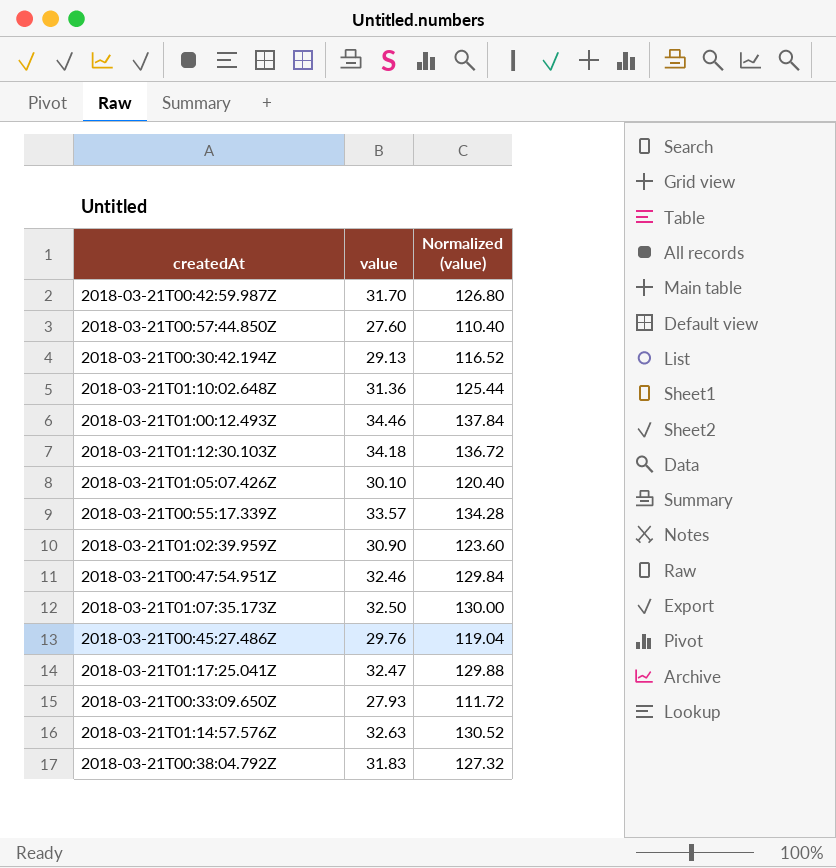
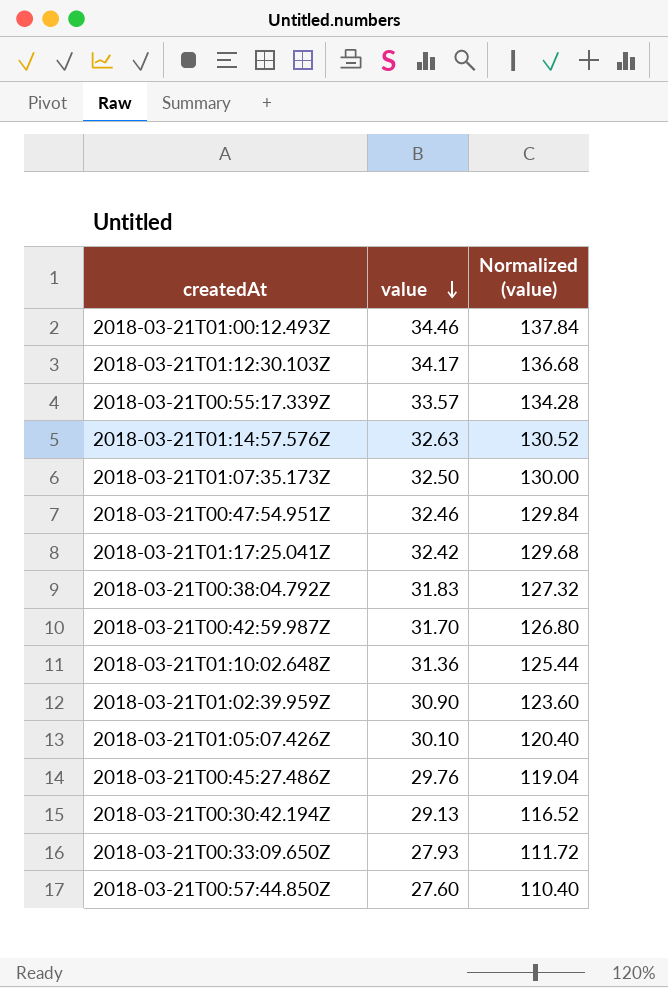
row order: none -> value descending
2018-03-21T01:12:30.103Z | value: 34.18 -> 34.17
2018-03-21T01:12:30.103Z | Normalized (value): 136.72 -> 136.68
2018-03-21T01:17:25.041Z | value: 32.47 -> 32.42
2018-03-21T01:17:25.041Z | Normalized (value): 129.88 -> 129.68

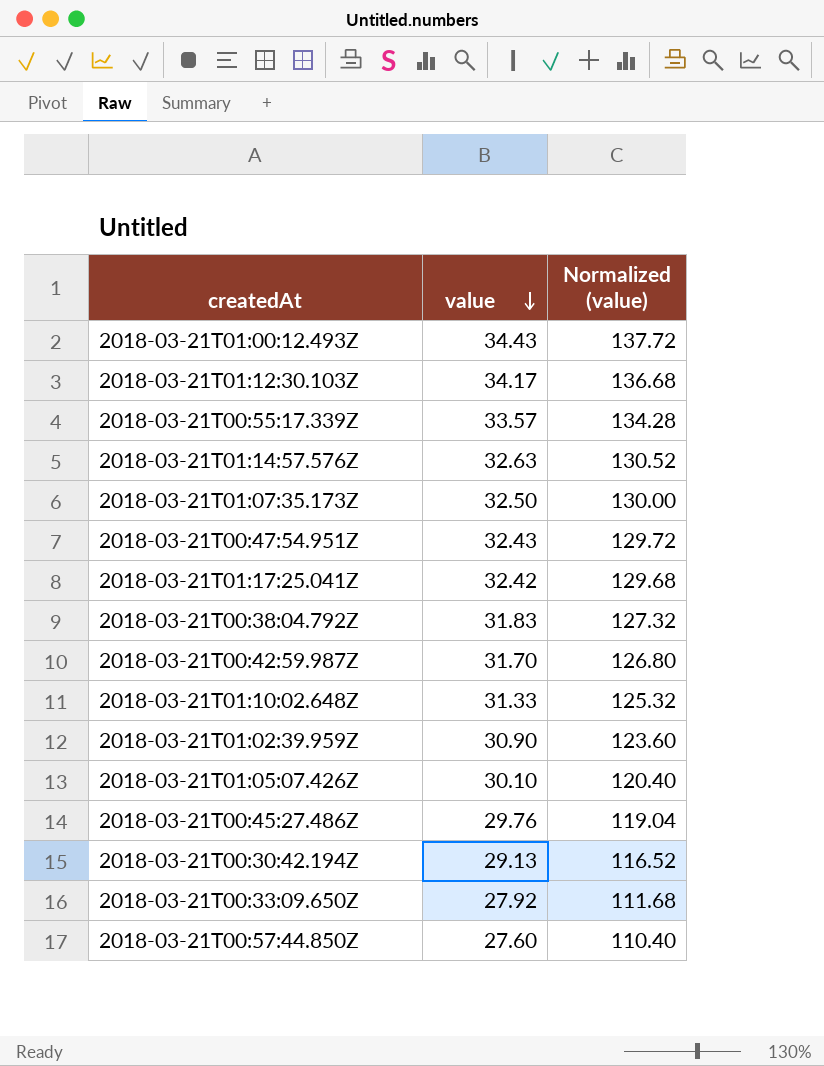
2018-03-21T01:00:12.493Z | value: 34.46 -> 34.43
2018-03-21T01:00:12.493Z | Normalized (value): 137.84 -> 137.72
2018-03-21T00:47:54.951Z | value: 32.46 -> 32.43
2018-03-21T00:47:54.951Z | Normalized (value): 129.84 -> 129.72
2018-03-21T01:10:02.648Z | value: 31.36 -> 31.33
2018-03-21T01:10:02.648Z | Normalized (value): 125.44 -> 125.32
2018-03-21T00:33:09.650Z | value: 27.93 -> 27.92
2018-03-21T00:33:09.650Z | Normalized (value): 111.72 -> 111.68

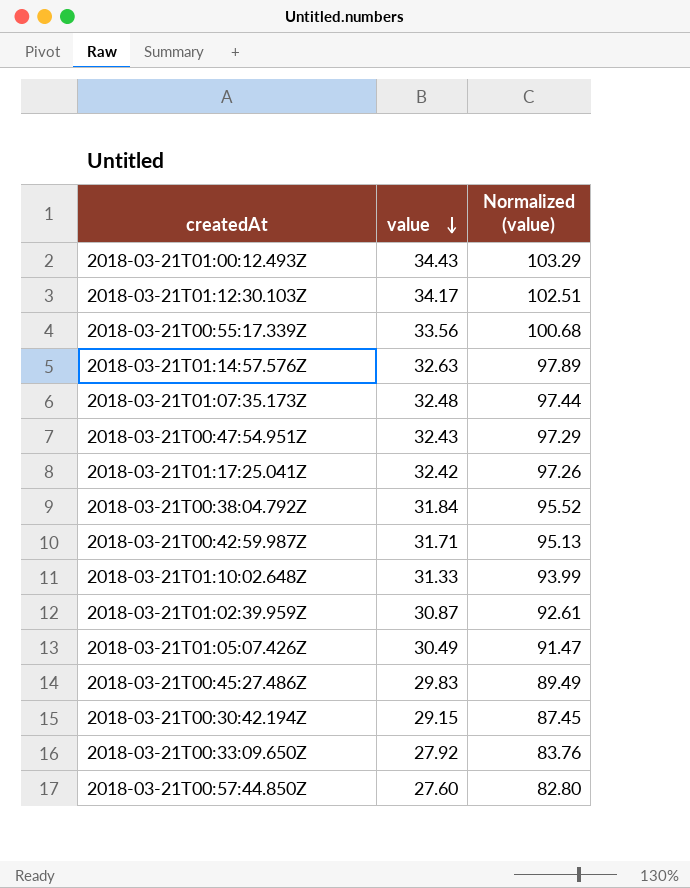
column Normalized (value) | formula: [value] * 4 -> [value] * 3
2018-03-21T00:55:17.339Z | value: 33.57 -> 33.56
2018-03-21T01:07:35.173Z | value: 32.50 -> 32.48
2018-03-21T00:38:04.792Z | value: 31.83 -> 31.84
2018-03-21T00:42:59.987Z | value: 31.70 -> 31.71
2018-03-21T01:02:39.959Z | value: 30.90 -> 30.87
2018-03-21T01:05:07.426Z | value: 30.10 -> 30.49
2018-03-21T00:45:27.486Z | value: 29.76 -> 29.83
2018-03-21T00:30:42.194Z | value: 29.13 -> 29.15

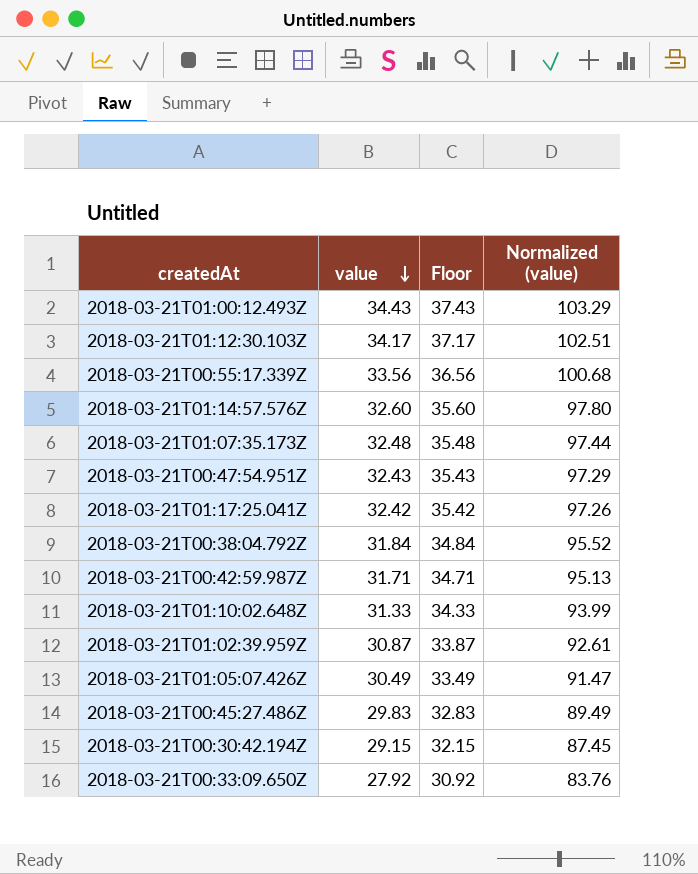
column Floor | formula: none -> [value] + 3
row 2018-03-21T00:57:44.850Z: 27.60 | 82.80 -> none
2018-03-21T01:14:57.576Z | value: 32.63 -> 32.60
2018-03-21T01:14:57.576Z | Normalized (value): 97.89 -> 97.80

